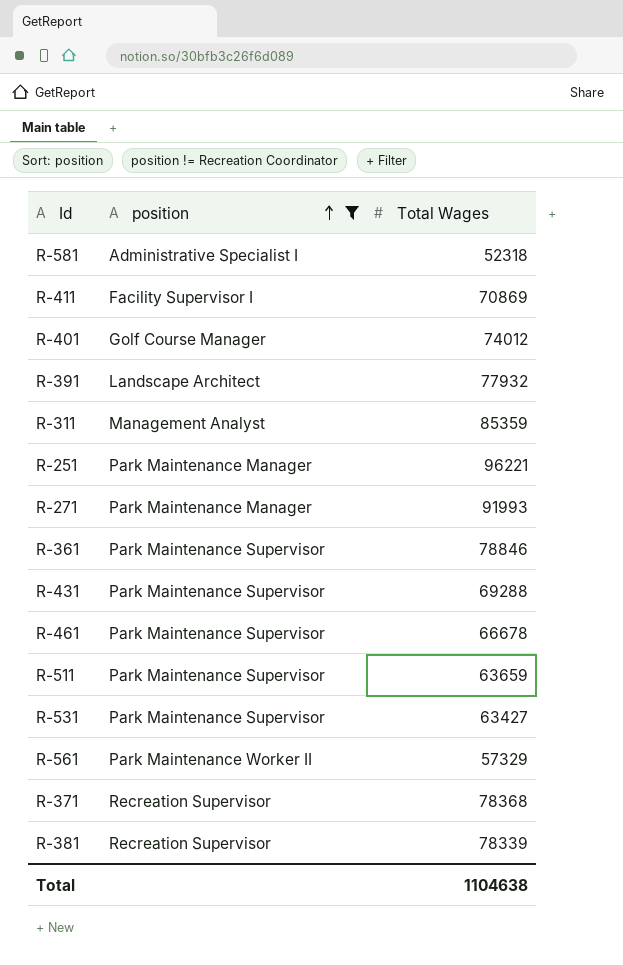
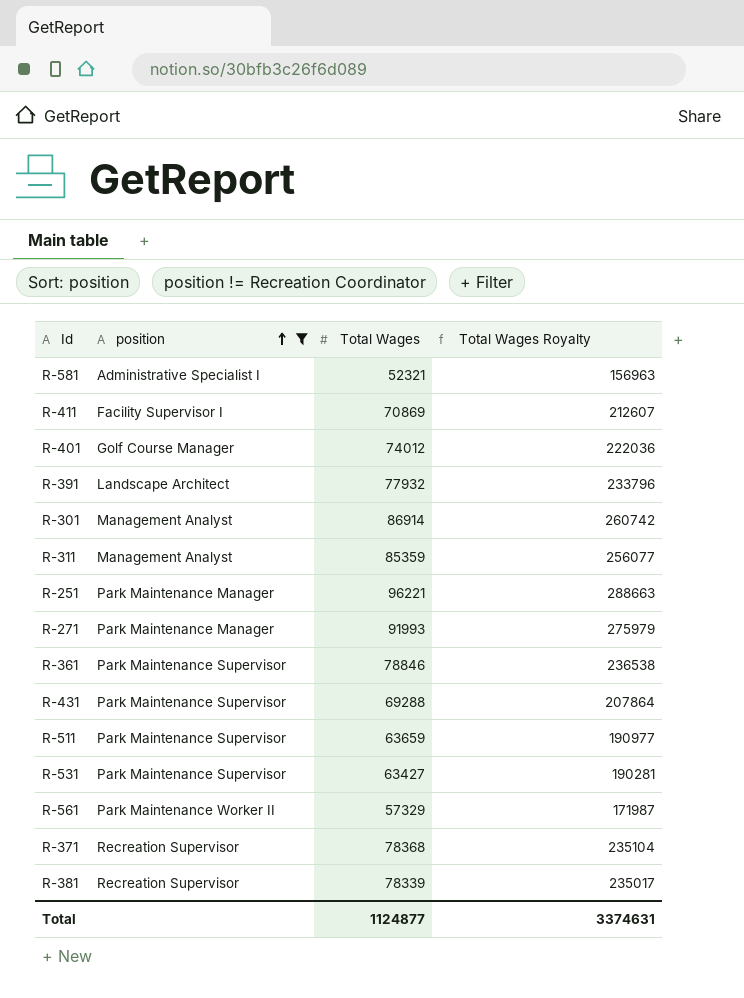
column Total Wages Royalty | formula: none -> [Total Wages] * 3
row R-461: Park Maintenance Supervisor | 66678 -> none
R-581 | Total Wages: 52318 -> 52321
row R-301: none -> Management Analyst | 86914 | 260742
Total | Total Wages: 1104638 -> 1124877

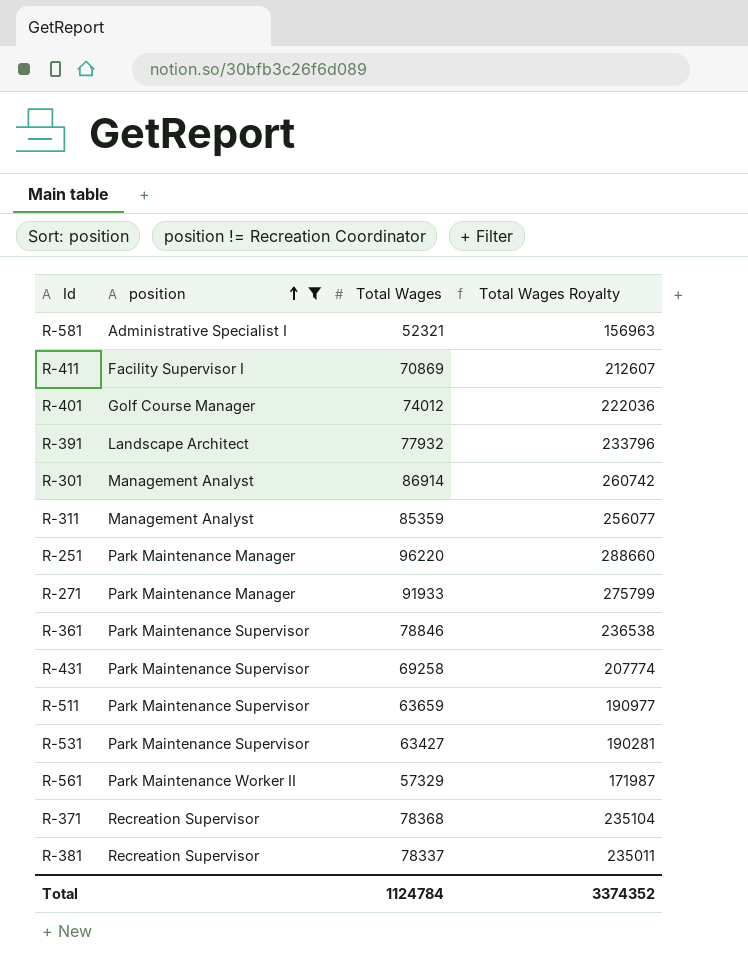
R-251 | Total Wages: 96221 -> 96220
R-251 | Total Wages Royalty: 288663 -> 288660
R-271 | Total Wages: 91993 -> 91933
R-271 | Total Wages Royalty: 275979 -> 275799
R-431 | Total Wages: 69288 -> 69258
R-431 | Total Wages Royalty: 207864 -> 207774
R-381 | Total Wages: 78339 -> 78337
R-381 | Total Wages Royalty: 235017 -> 235011
Total | Total Wages: 1124877 -> 1124784
Total | Total Wages Royalty: 3374631 -> 3374352

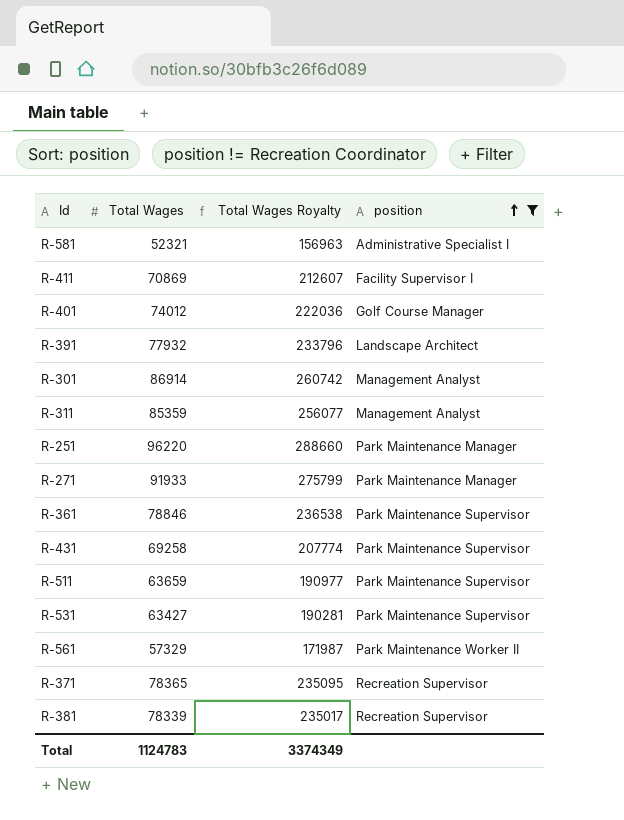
column position | position: 2 -> 4
R-371 | Total Wages: 78368 -> 78365
R-371 | Total Wages Royalty: 235104 -> 235095
R-381 | Total Wages: 78337 -> 78339
R-381 | Total Wages Royalty: 235011 -> 235017
Total | Total Wages: 1124784 -> 1124783
Total | Total Wages Royalty: 3374352 -> 3374349

